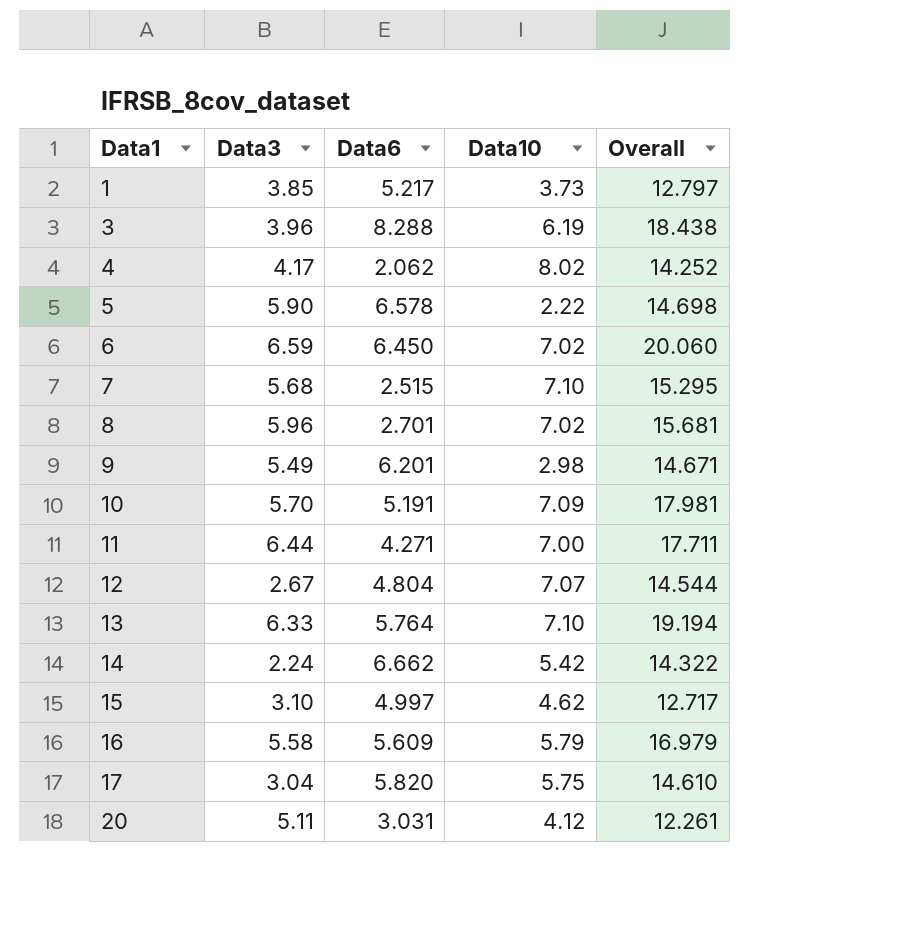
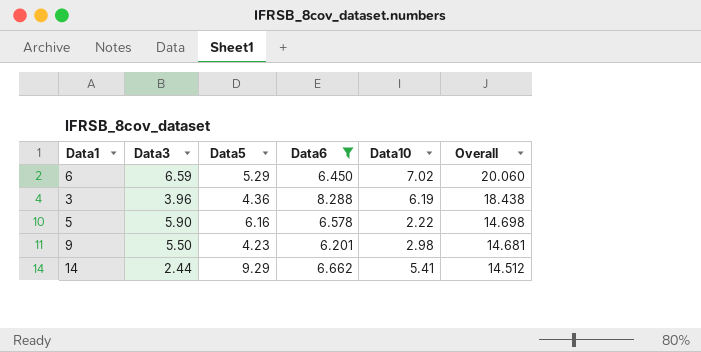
filter: none -> Data6 >= 6.201
row order: Data1 ascending -> Overall descending
column Data5 | position: none -> 3
9 | Data3: 5.49 -> 5.50
9 | Overall: 14.671 -> 14.681
14 | Data3: 2.24 -> 2.44
14 | Data10: 5.42 -> 5.41
14 | Overall: 14.322 -> 14.512

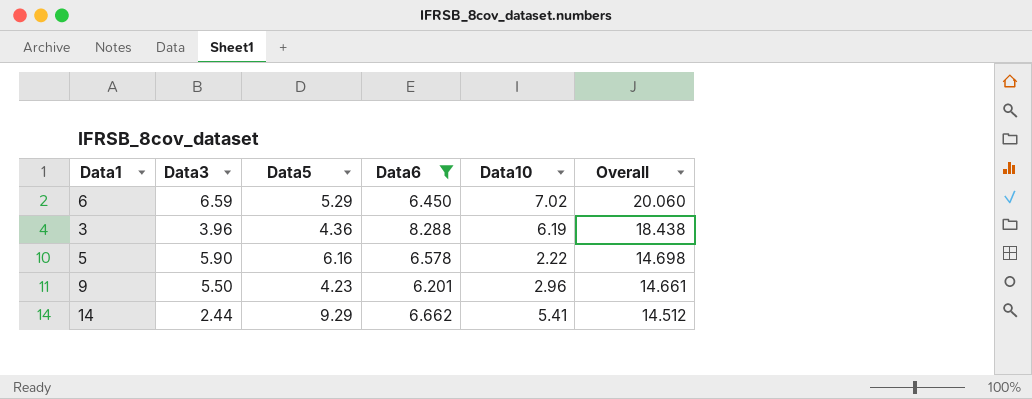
9 | Data10: 2.98 -> 2.96
9 | Overall: 14.681 -> 14.661

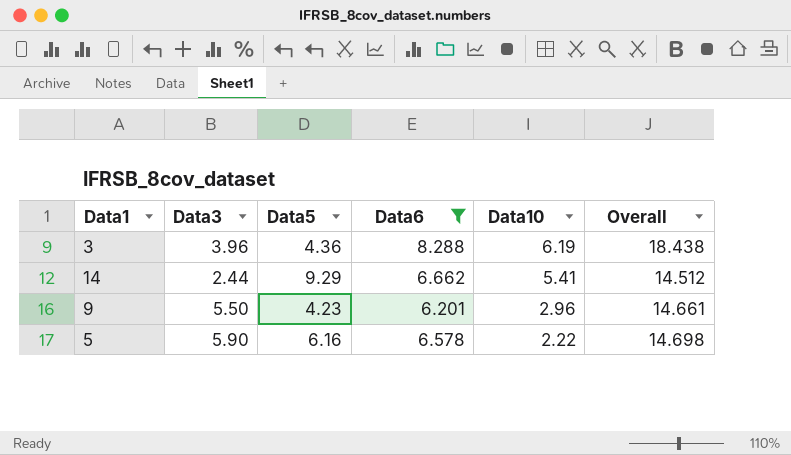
row order: Overall descending -> Data10 descending
row 6: 6.59 | 5.29 | 6.450 | 7.02 | 20.060 -> none

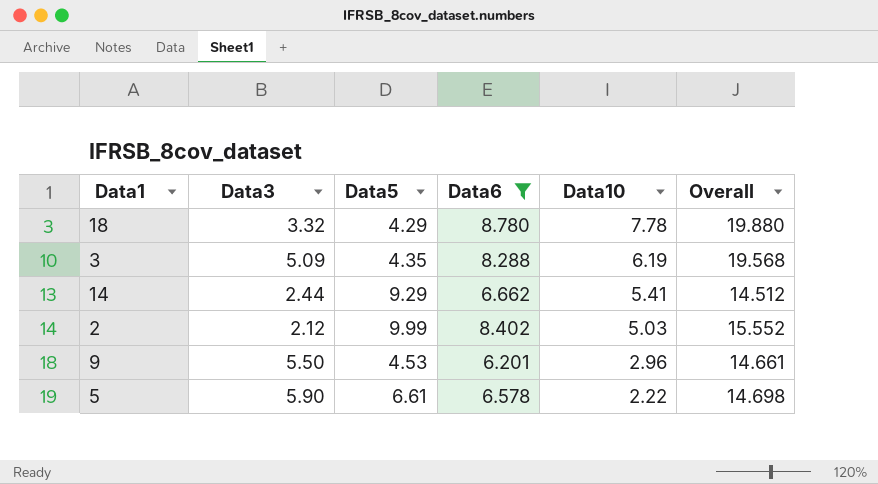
row 18: none -> 3.32 | 4.29 | 8.780 | 7.78 | 19.880
3 | Data3: 3.96 -> 5.09
3 | Data5: 4.36 -> 4.35
3 | Overall: 18.438 -> 19.568
row 2: none -> 2.12 | 9.99 | 8.402 | 5.03 | 15.552
9 | Data5: 4.23 -> 4.53
5 | Data5: 6.16 -> 6.61

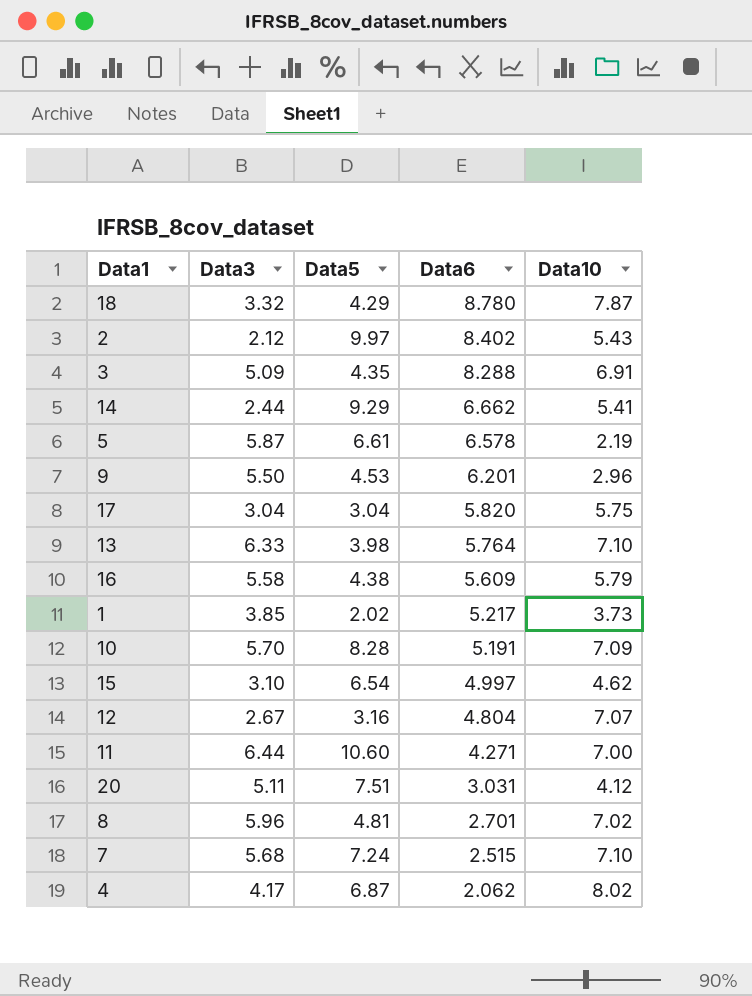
filter: Data6 >= 6.201 -> none
row order: Data10 descending -> Data6 descending
column Overall | formula: [Data3] + [Data6] + [Data10] -> none
18 | Data10: 7.78 -> 7.87
2 | Data5: 9.99 -> 9.97
2 | Data10: 5.03 -> 5.43
3 | Data10: 6.19 -> 6.91
5 | Data3: 5.90 -> 5.87
5 | Data10: 2.22 -> 2.19

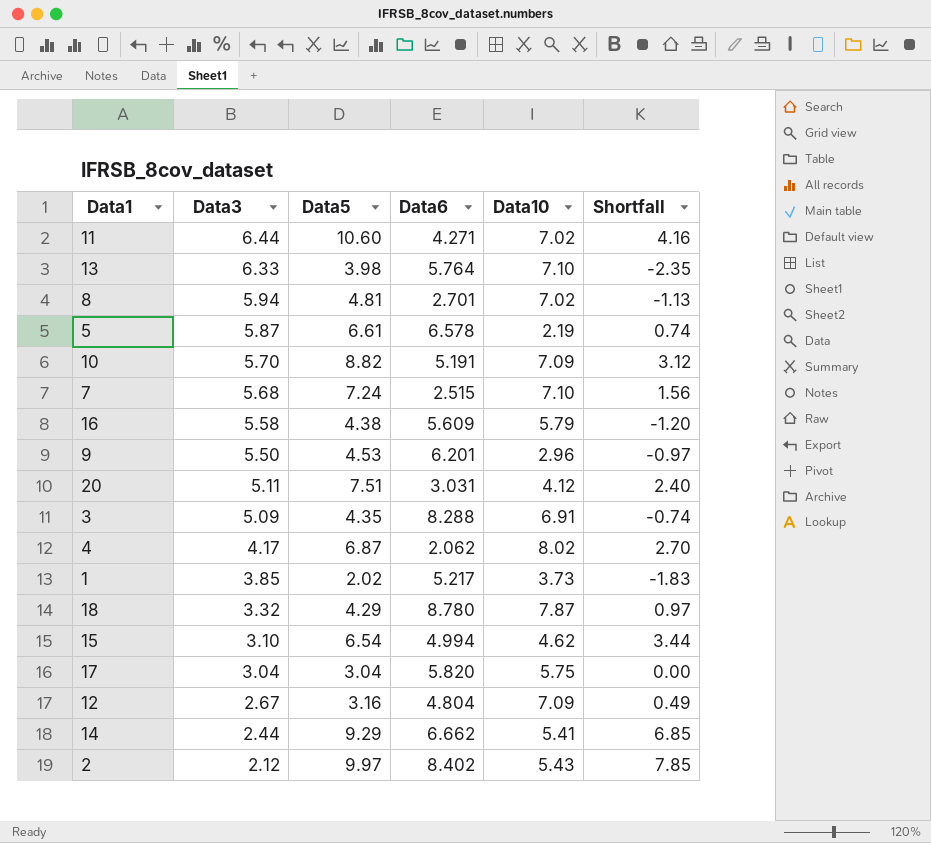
row order: Data6 descending -> Data3 descending
column Shortfall | formula: none -> [Data5] - [Data3]
11 | Data10: 7.00 -> 7.02
8 | Data3: 5.96 -> 5.94
10 | Data5: 8.28 -> 8.82
15 | Data6: 4.997 -> 4.994
12 | Data10: 7.07 -> 7.09

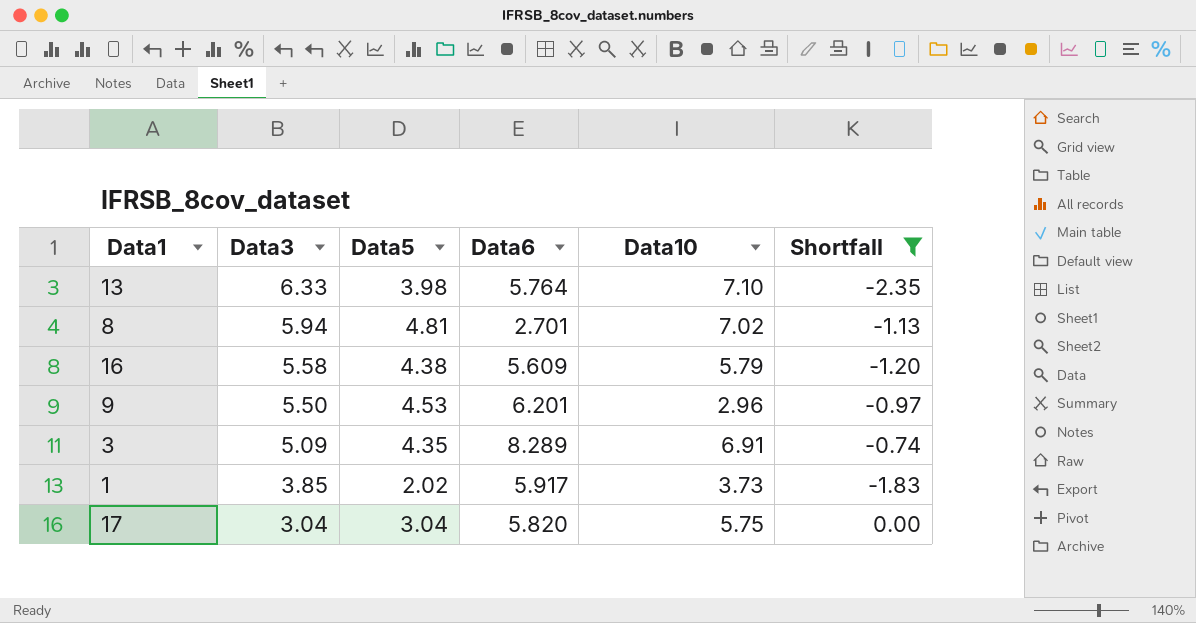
filter: none -> Shortfall <= 0.00
3 | Data6: 8.288 -> 8.289
1 | Data6: 5.217 -> 5.917

